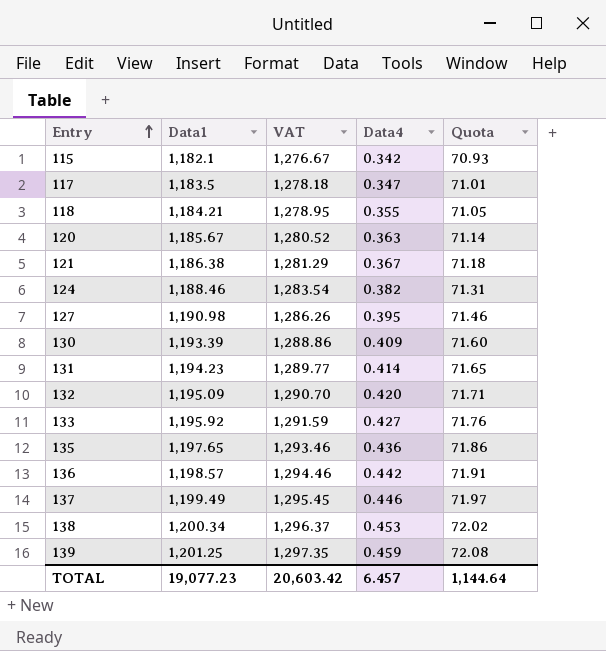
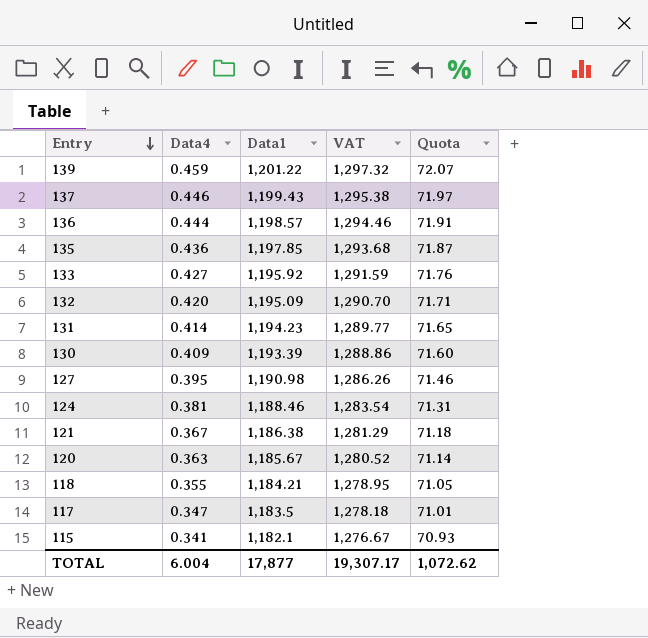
row order: Entry ascending -> Entry descending
column Data4 | position: 4 -> 2
row 138: 1,200.34 | 1,296.37 | 0.453 | 72.02 -> none
139 | Data1: 1,201.25 -> 1,201.22
139 | VAT: 1,297.35 -> 1,297.32
139 | Quota: 72.08 -> 72.07
137 | Data1: 1,199.49 -> 1,199.43
137 | VAT: 1,295.45 -> 1,295.38
136 | Data4: 0.442 -> 0.444
135 | Data1: 1,197.65 -> 1,197.85
135 | VAT: 1,293.46 -> 1,293.68
135 | Quota: 71.86 -> 71.87
124 | Data4: 0.382 -> 0.381
115 | Data4: 0.342 -> 0.341
TOTAL | Data4: 6.457 -> 6.004
TOTAL | Data1: 19,077.23 -> 17,877
TOTAL | VAT: 20,603.42 -> 19,307.17
TOTAL | Quota: 1,144.64 -> 1,072.62

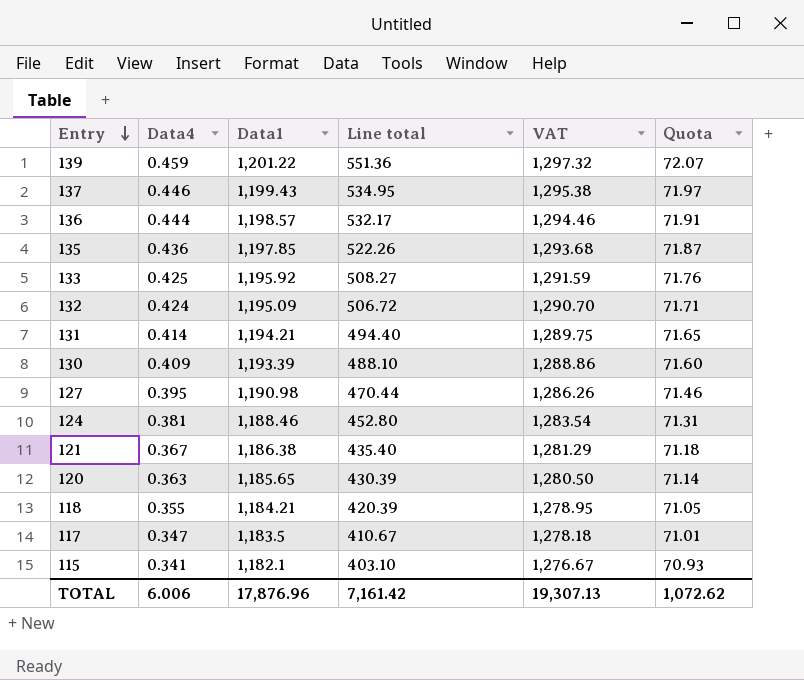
column Line total | formula: none -> [Data4] * [Data1]
133 | Data4: 0.427 -> 0.425
132 | Data4: 0.420 -> 0.424
131 | Data1: 1,194.23 -> 1,194.21
131 | VAT: 1,289.77 -> 1,289.75
120 | Data1: 1,185.67 -> 1,185.65
120 | VAT: 1,280.52 -> 1,280.50
TOTAL | Data4: 6.004 -> 6.006
TOTAL | Data1: 17,877 -> 17,876.96
TOTAL | VAT: 19,307.17 -> 19,307.13

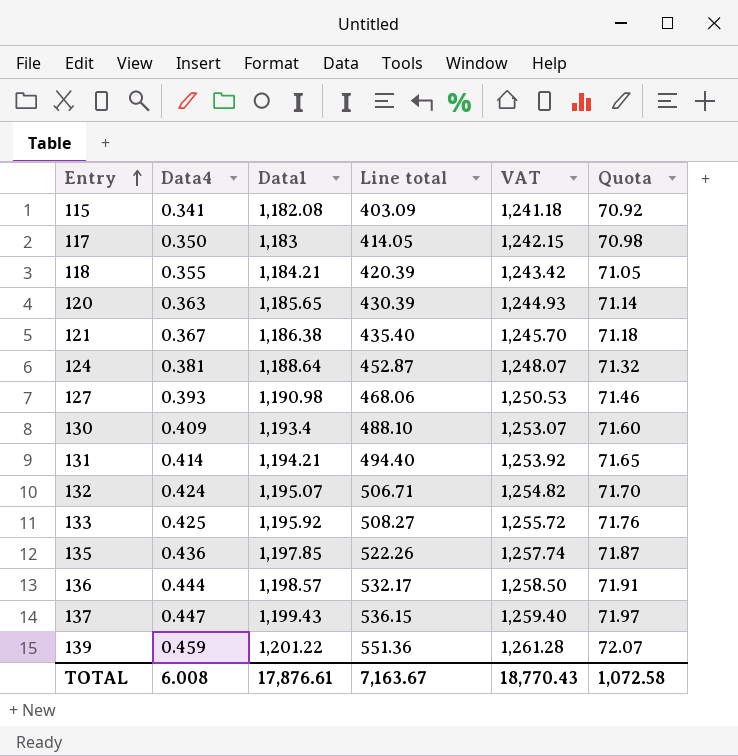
row order: Entry descending -> Entry ascending
column VAT | formula: [Data1] * 1.08 -> [Data1] * 1.05
115 | Data1: 1,182.1 -> 1,182.08
115 | Line total: 403.10 -> 403.09
115 | Quota: 70.93 -> 70.92
117 | Data4: 0.347 -> 0.350
117 | Data1: 1,183.5 -> 1,183
117 | Line total: 410.67 -> 414.05
117 | Quota: 71.01 -> 70.98
124 | Data1: 1,188.46 -> 1,188.64
124 | Line total: 452.80 -> 452.87
124 | Quota: 71.31 -> 71.32
127 | Data4: 0.395 -> 0.393
127 | Line total: 470.44 -> 468.06
130 | Data1: 1,193.39 -> 1,193.4
132 | Data1: 1,195.09 -> 1,195.07
132 | Line total: 506.72 -> 506.71
132 | Quota: 71.71 -> 71.70
137 | Data4: 0.446 -> 0.447
137 | Line total: 534.95 -> 536.15
TOTAL | Data4: 6.006 -> 6.008
TOTAL | Data1: 17,876.96 -> 17,876.61
TOTAL | Line total: 7,161.42 -> 7,163.67
TOTAL | VAT: 19,307.13 -> 18,770.43
TOTAL | Quota: 1,072.62 -> 1,072.58

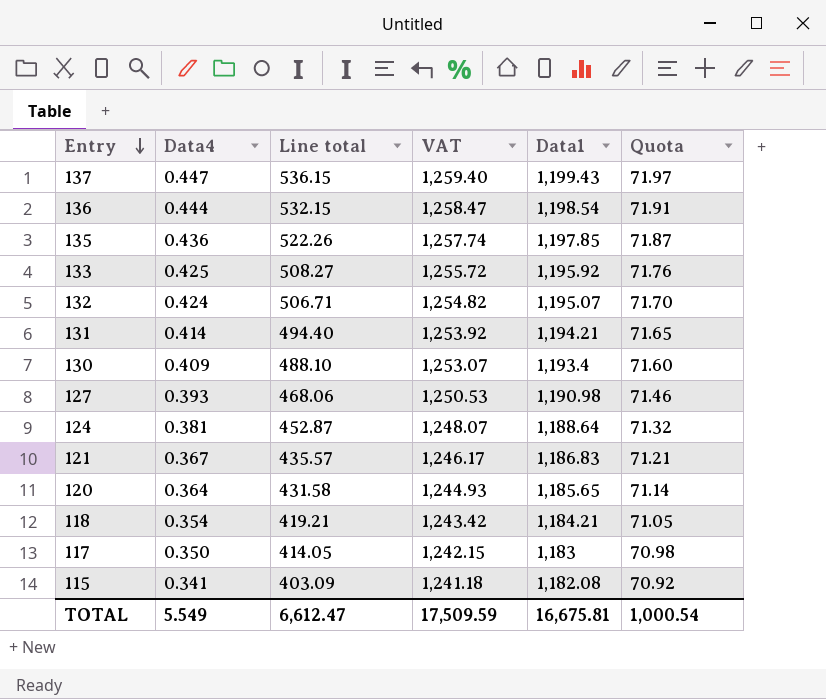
row order: Entry ascending -> Entry descending
column Data1 | position: 3 -> 5
row 139: 0.459 | 1,201.22 | 551.36 | 1,261.28 | 72.07 -> none
136 | Line total: 532.17 -> 532.15
136 | VAT: 1,258.50 -> 1,258.47
136 | Data1: 1,198.57 -> 1,198.54
121 | Line total: 435.40 -> 435.57
121 | VAT: 1,245.70 -> 1,246.17
121 | Data1: 1,186.38 -> 1,186.83
121 | Quota: 71.18 -> 71.21
120 | Data4: 0.363 -> 0.364
120 | Line total: 430.39 -> 431.58
118 | Data4: 0.355 -> 0.354
118 | Line total: 420.39 -> 419.21
TOTAL | Data4: 6.008 -> 5.549
TOTAL | Line total: 7,163.67 -> 6,612.47
TOTAL | VAT: 18,770.43 -> 17,509.59
TOTAL | Data1: 17,876.61 -> 16,675.81
TOTAL | Quota: 1,072.58 -> 1,000.54

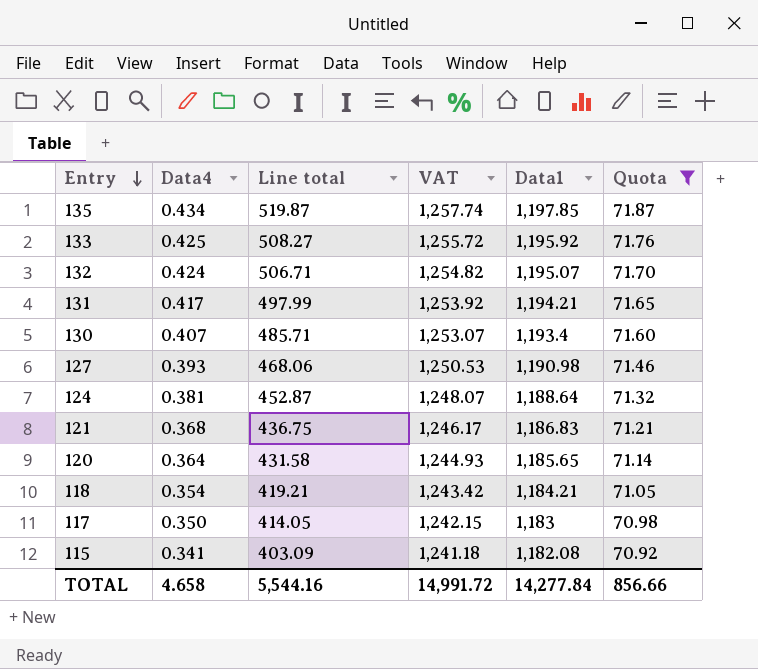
filter: none -> Quota <= 71.87
135 | Data4: 0.436 -> 0.434
135 | Line total: 522.26 -> 519.87
131 | Data4: 0.414 -> 0.417
131 | Line total: 494.40 -> 497.99
130 | Data4: 0.409 -> 0.407
130 | Line total: 488.10 -> 485.71
121 | Data4: 0.367 -> 0.368
121 | Line total: 435.57 -> 436.75
TOTAL | Data4: 5.549 -> 4.658
TOTAL | Line total: 6,612.47 -> 5,544.16
TOTAL | VAT: 17,509.59 -> 14,991.72
TOTAL | Data1: 16,675.81 -> 14,277.84
TOTAL | Quota: 1,000.54 -> 856.66

